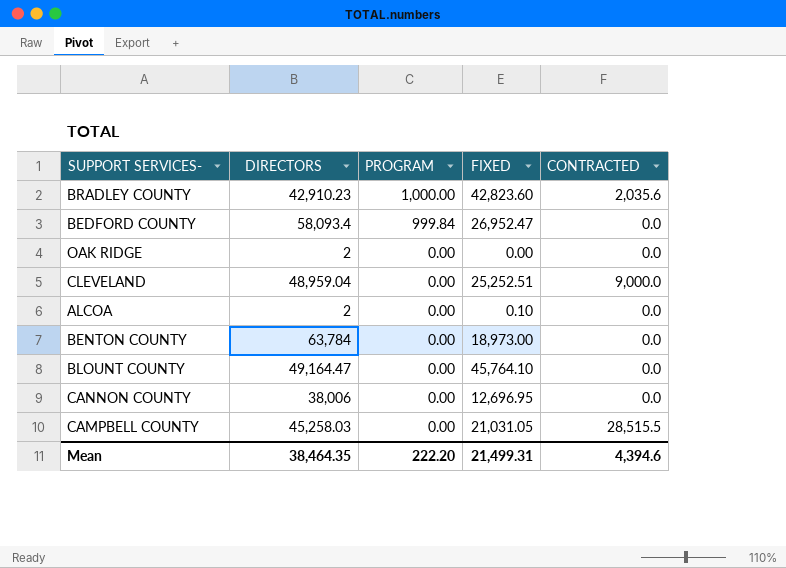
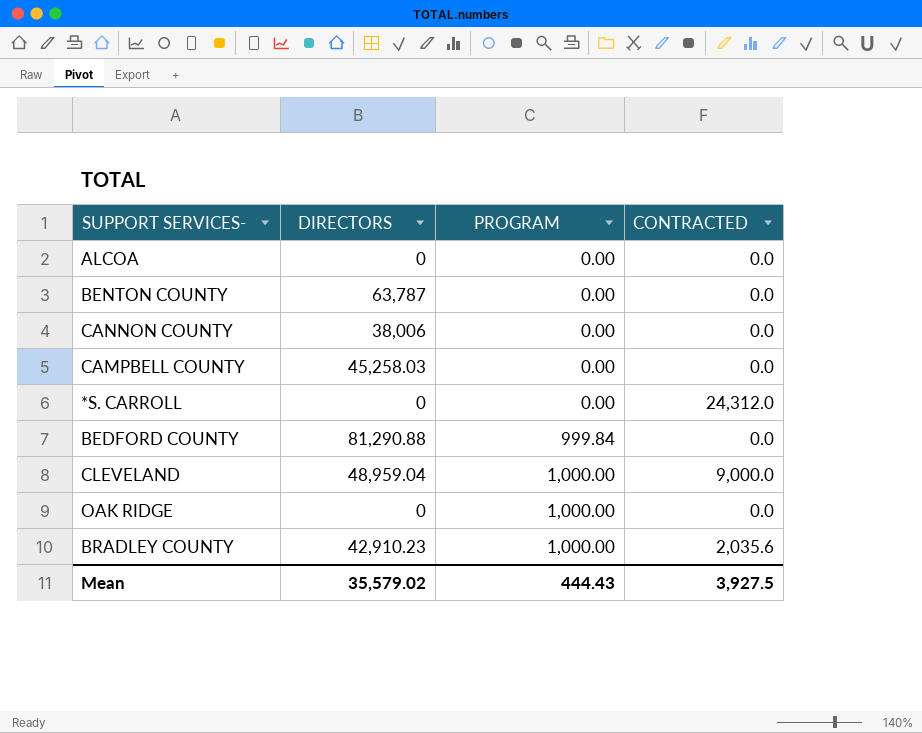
row order: PROGRAM descending -> PROGRAM ascending
column FIXED | position: 4 -> none
row BLOUNT COUNTY: 49,164.47 | 0.00 | 45,764.10 | 0.0 -> none
ALCOA | DIRECTORS: 2 -> 0
BENTON COUNTY | DIRECTORS: 63,784 -> 63,787
CAMPBELL COUNTY | CONTRACTED: 28,515.5 -> 0.0
row *S. CARROLL: none -> 0 | 0.00 | 24,312.0
BEDFORD COUNTY | DIRECTORS: 58,093.4 -> 81,290.88
CLEVELAND | PROGRAM: 0.00 -> 1,000.00
OAK RIDGE | DIRECTORS: 2 -> 0
OAK RIDGE | PROGRAM: 0.00 -> 1,000.00
Mean | DIRECTORS: 38,464.35 -> 35,579.02
Mean | PROGRAM: 222.20 -> 444.43
Mean | CONTRACTED: 4,394.6 -> 3,927.5

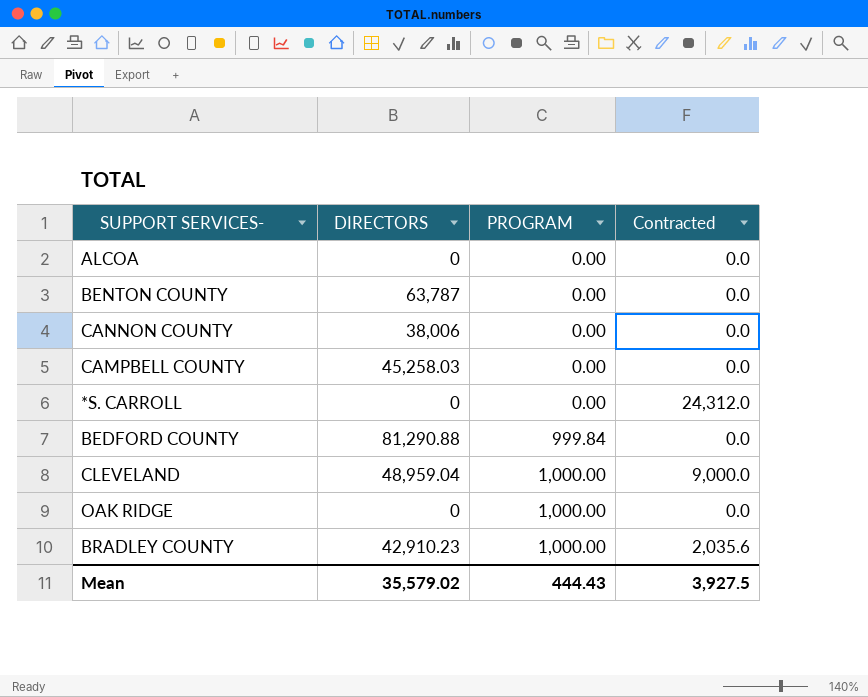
column name: CONTRACTED -> Contracted

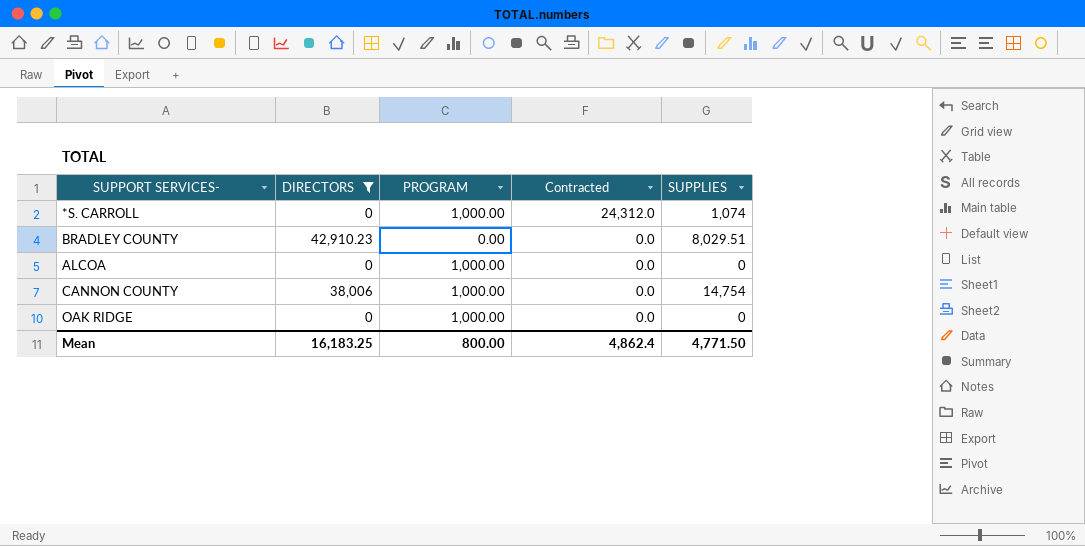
filter: none -> DIRECTORS <= 42,910.23
row order: PROGRAM ascending -> Contracted descending
column SUPPLIES | position: none -> 5
*S. CARROLL | PROGRAM: 0.00 -> 1,000.00
BRADLEY COUNTY | PROGRAM: 1,000.00 -> 0.00
BRADLEY COUNTY | Contracted: 2,035.6 -> 0.0
ALCOA | PROGRAM: 0.00 -> 1,000.00
CANNON COUNTY | PROGRAM: 0.00 -> 1,000.00
Mean | DIRECTORS: 35,579.02 -> 16,183.25
Mean | PROGRAM: 444.43 -> 800.00
Mean | Contracted: 3,927.5 -> 4,862.4

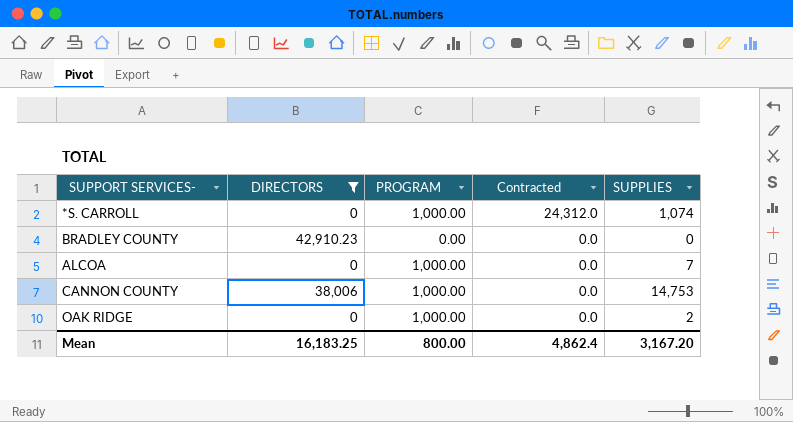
BRADLEY COUNTY | SUPPLIES: 8,029.51 -> 0
ALCOA | SUPPLIES: 0 -> 7
CANNON COUNTY | SUPPLIES: 14,754 -> 14,753
OAK RIDGE | SUPPLIES: 0 -> 2
Mean | SUPPLIES: 4,771.50 -> 3,167.20

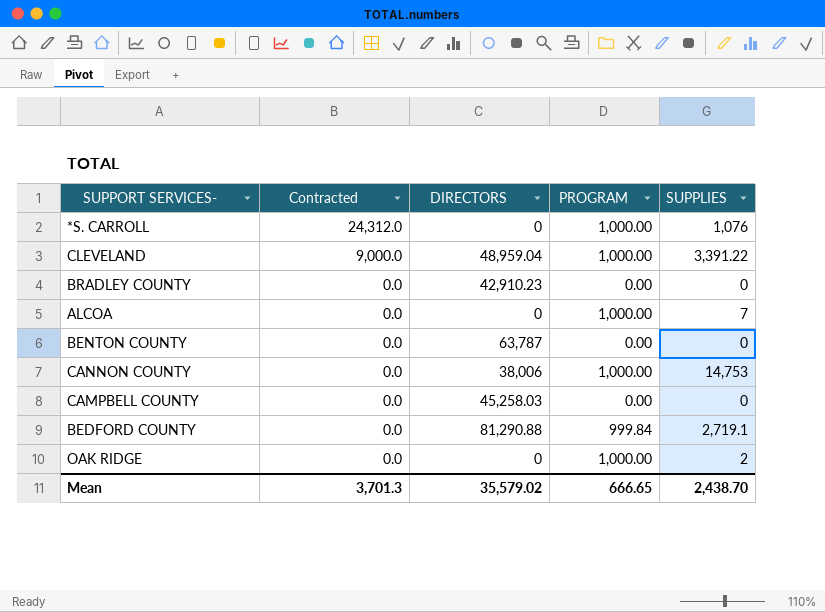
filter: DIRECTORS <= 42,910.23 -> none
column Contracted | position: 4 -> 2
*S. CARROLL | SUPPLIES: 1,074 -> 1,076
Mean | Contracted: 4,862.4 -> 3,701.3
Mean | DIRECTORS: 16,183.25 -> 35,579.02
Mean | PROGRAM: 800.00 -> 666.65
Mean | SUPPLIES: 3,167.20 -> 2,438.70

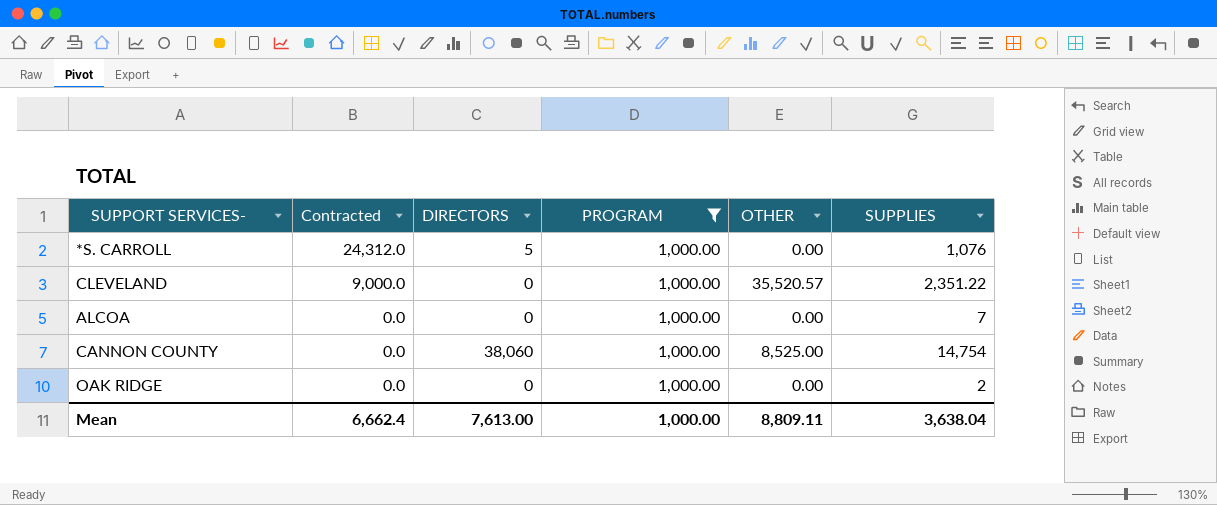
filter: none -> PROGRAM = 1,000.00
column OTHER | position: none -> 5
*S. CARROLL | DIRECTORS: 0 -> 5
CLEVELAND | DIRECTORS: 48,959.04 -> 0
CLEVELAND | SUPPLIES: 3,391.22 -> 2,351.22
CANNON COUNTY | DIRECTORS: 38,006 -> 38,060
CANNON COUNTY | SUPPLIES: 14,753 -> 14,754
Mean | Contracted: 3,701.3 -> 6,662.4
Mean | DIRECTORS: 35,579.02 -> 7,613.00
Mean | PROGRAM: 666.65 -> 1,000.00
Mean | SUPPLIES: 2,438.70 -> 3,638.04

